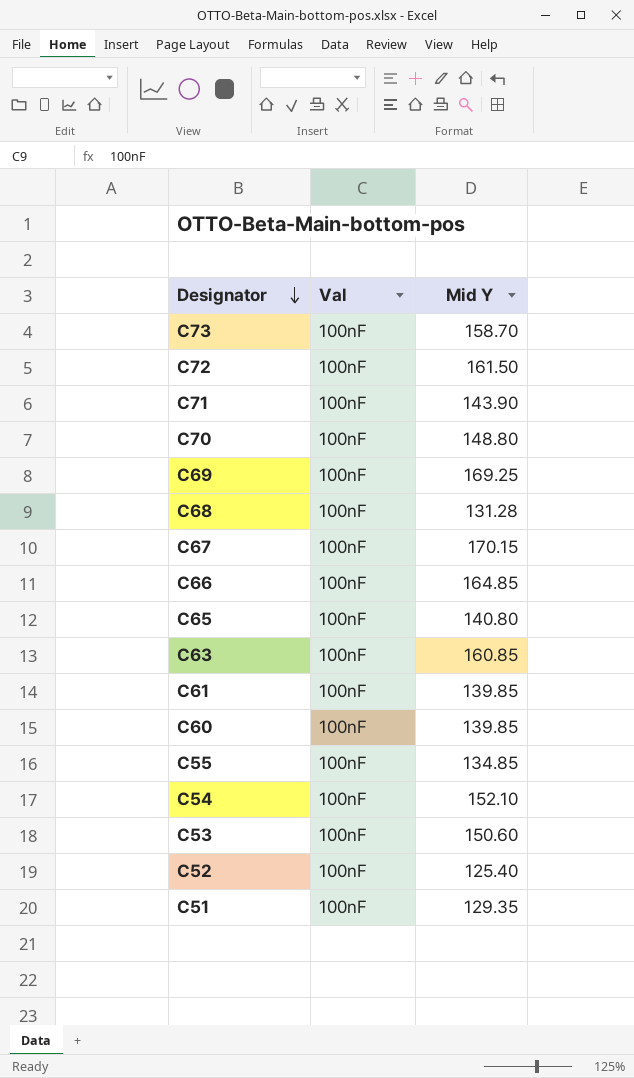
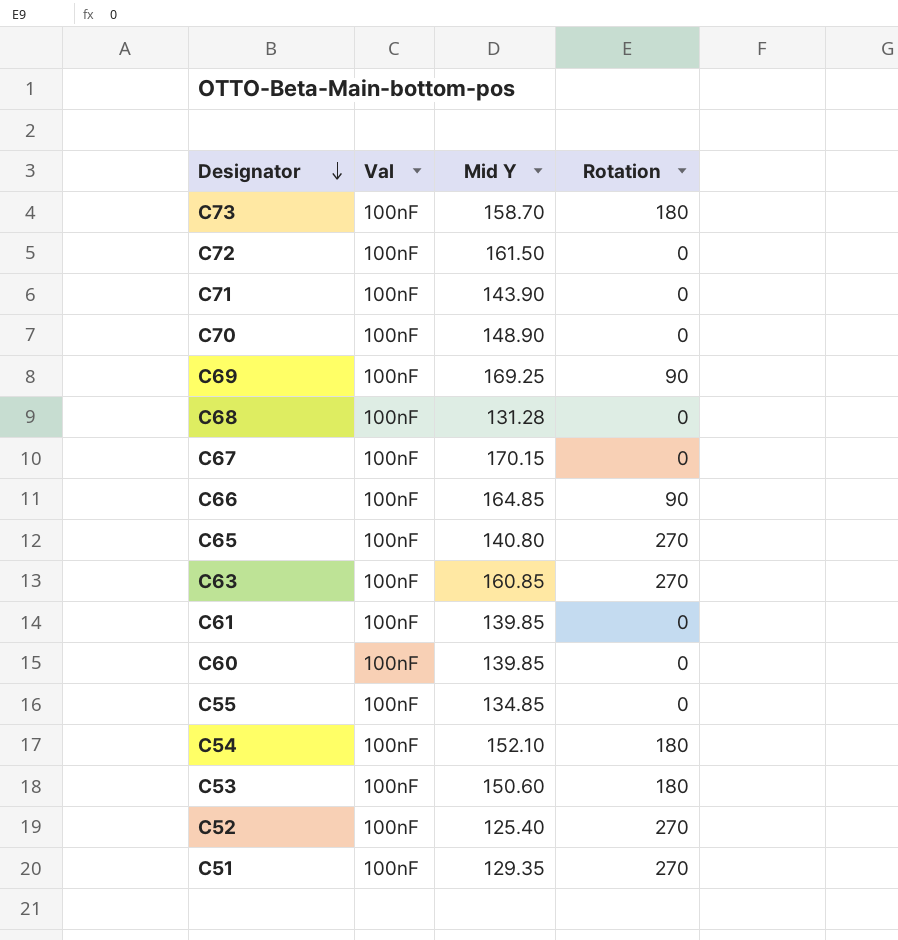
column Rotation | position: none -> 4
C70 | Mid Y: 148.80 -> 148.90

